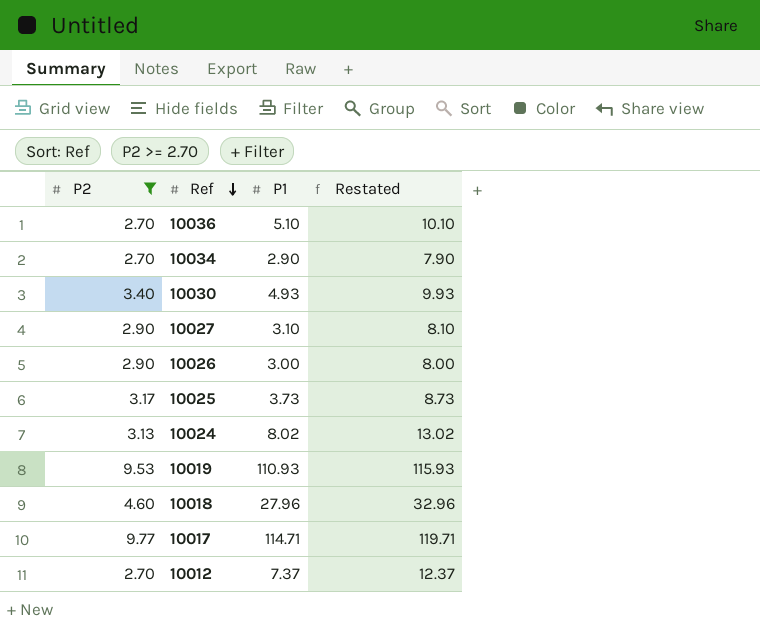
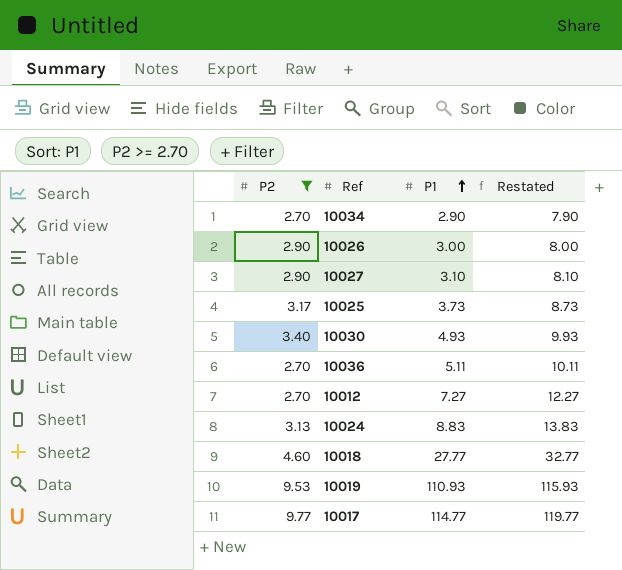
row order: Ref descending -> P1 ascending
10036 | P1: 5.10 -> 5.11
10036 | Restated: 10.10 -> 10.11
10012 | P1: 7.37 -> 7.27
10012 | Restated: 12.37 -> 12.27
10024 | P1: 8.02 -> 8.83
10024 | Restated: 13.02 -> 13.83
10018 | P1: 27.96 -> 27.77
10018 | Restated: 32.96 -> 32.77
10017 | P1: 114.71 -> 114.77
10017 | Restated: 119.71 -> 119.77

